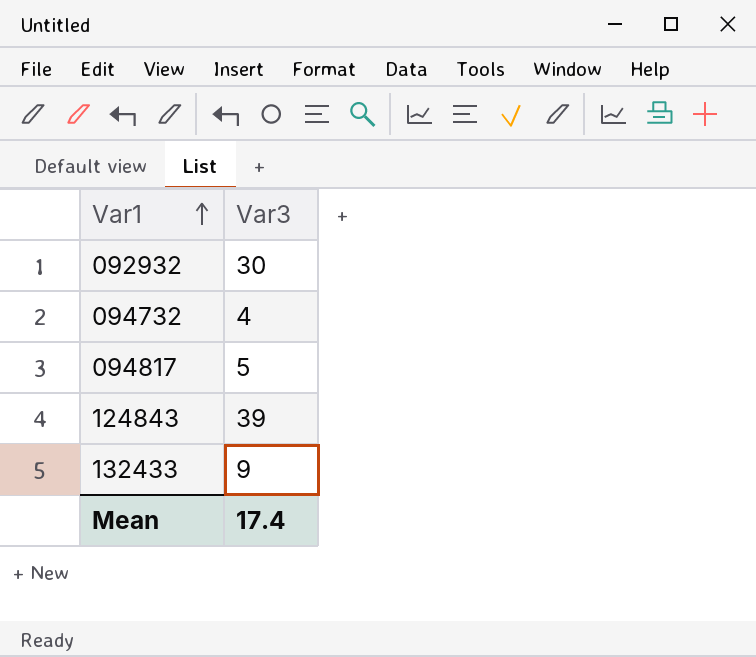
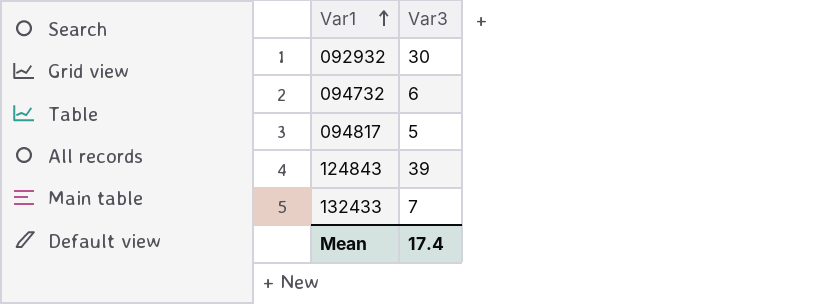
094732 | Var3: 4 -> 6
132433 | Var3: 9 -> 7

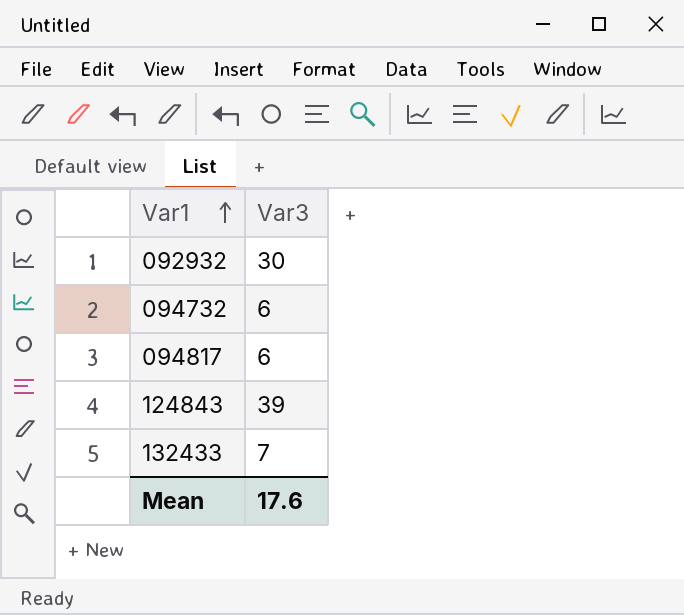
094817 | Var3: 5 -> 6
Mean | Var3: 17.4 -> 17.6

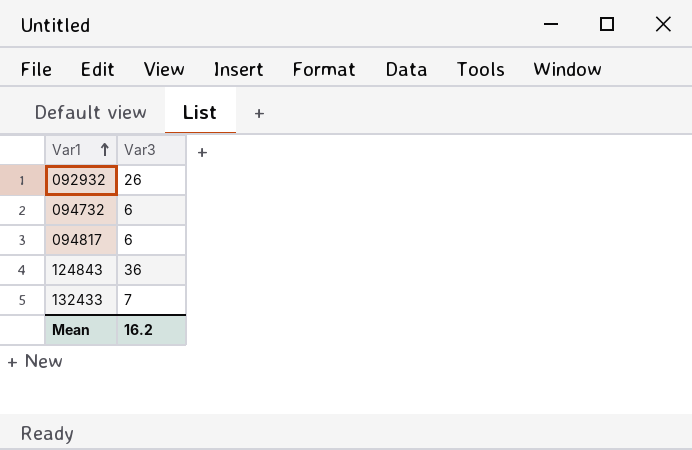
092932 | Var3: 30 -> 26
124843 | Var3: 39 -> 36
Mean | Var3: 17.6 -> 16.2

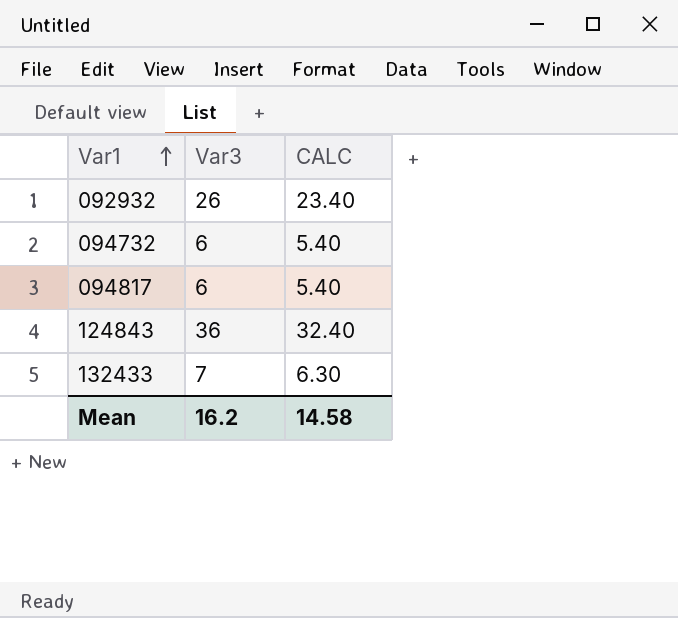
column CALC | formula: none -> [Var3] * 0.9

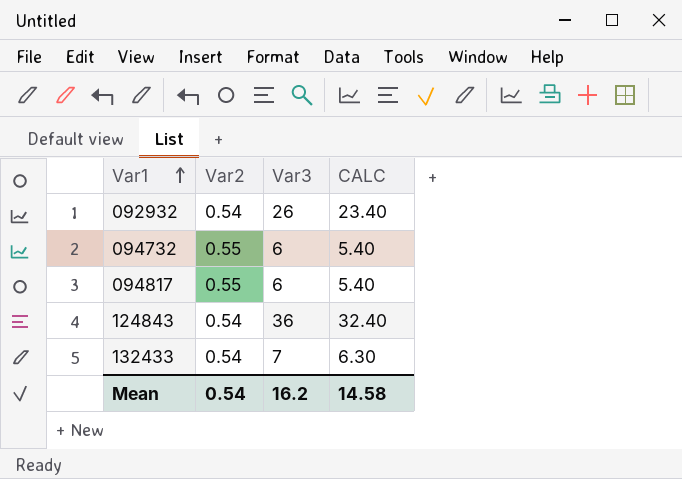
column Var2 | position: none -> 2

